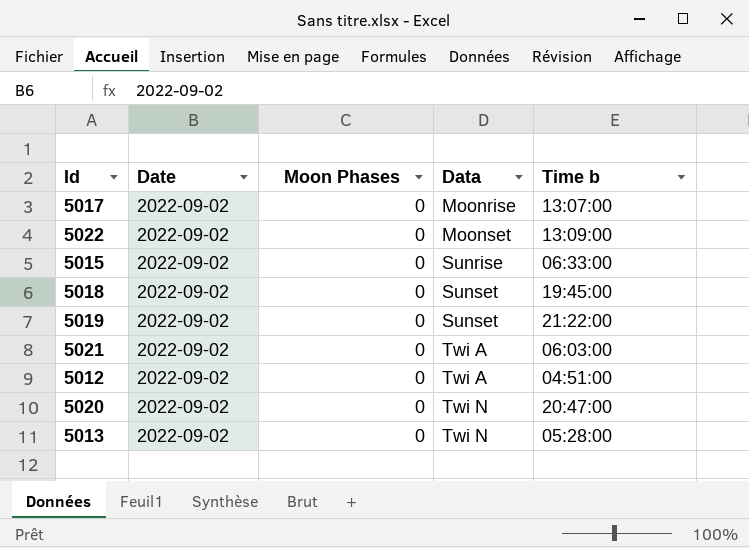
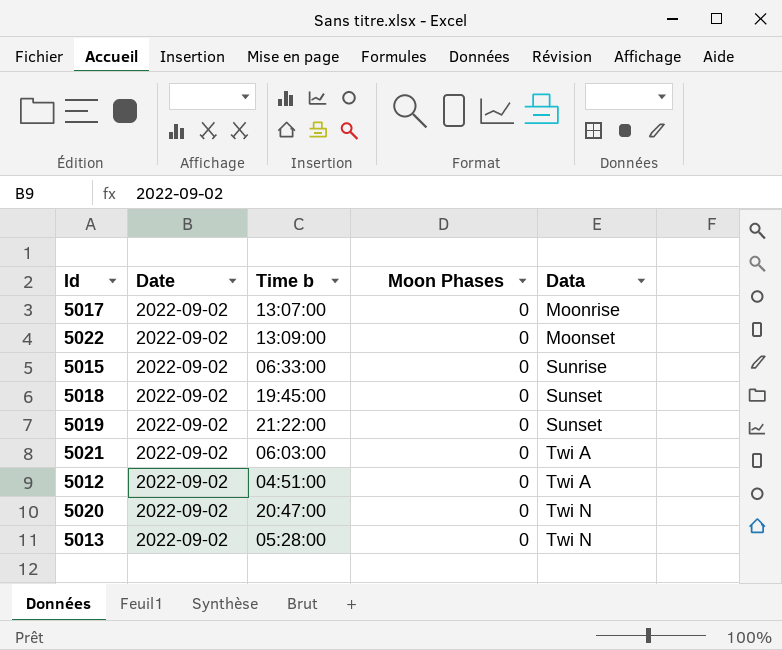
column Time b | position: 5 -> 3

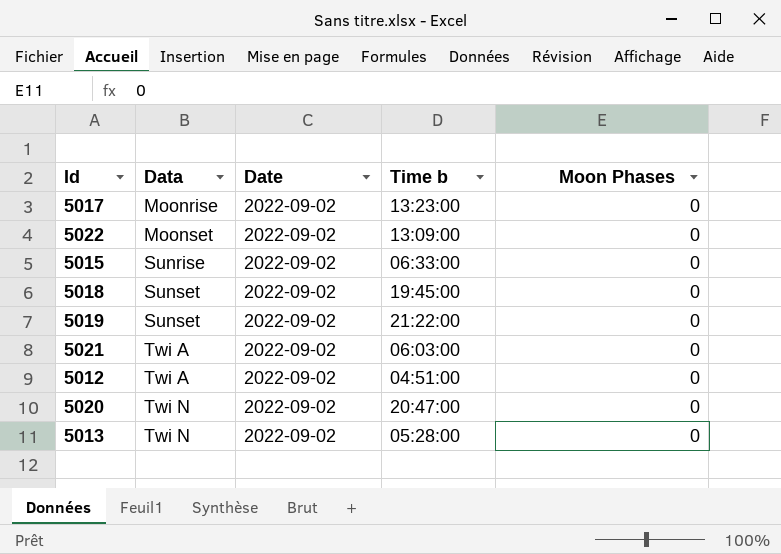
column Data | position: 5 -> 2
5017 | Time b: 13:07:00 -> 13:23:00

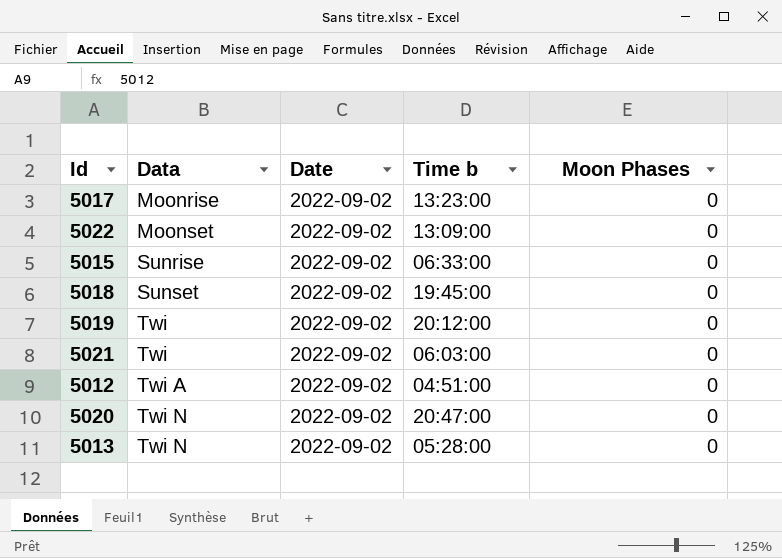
5019 | Data: Sunset -> Twi
5019 | Time b: 21:22:00 -> 20:12:00
5021 | Data: Twi A -> Twi

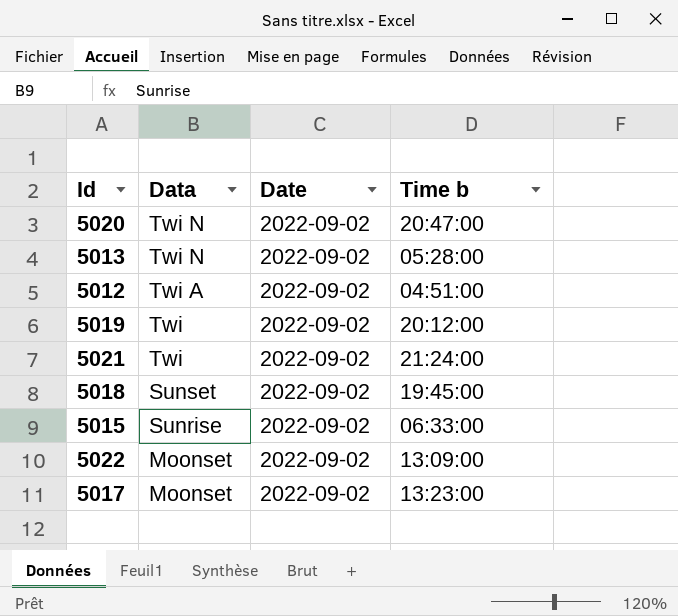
row order: Data ascending -> Data descending
column Moon Phases | position: 5 -> none
5021 | Time b: 06:03:00 -> 21:24:00
5017 | Data: Moonrise -> Moonset

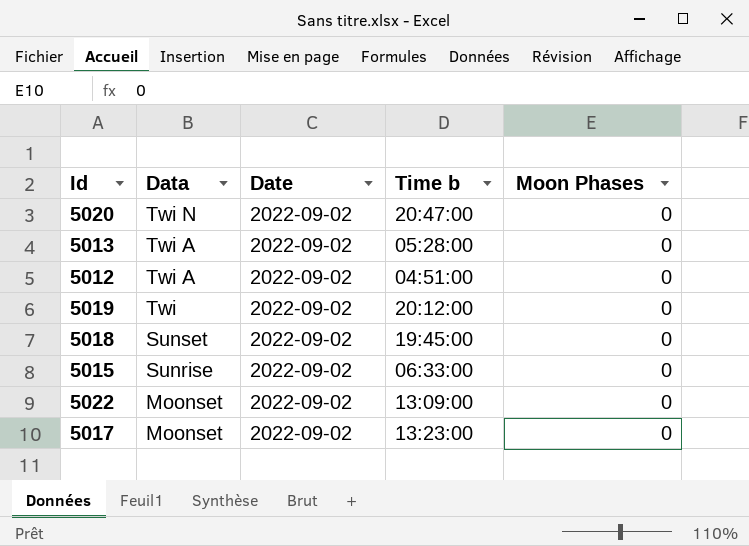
column Moon Phases | position: none -> 5
row 5021: Twi | 2022-09-02 | 21:24:00 -> none
5013 | Data: Twi N -> Twi A

